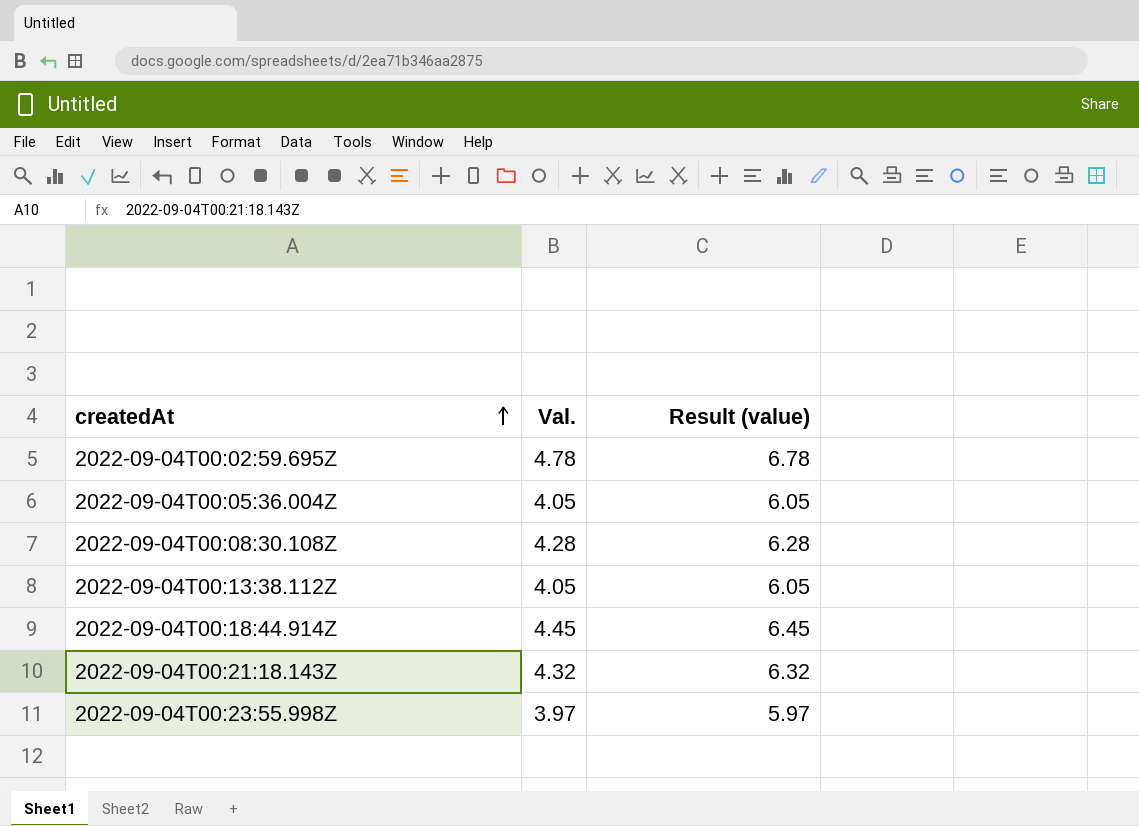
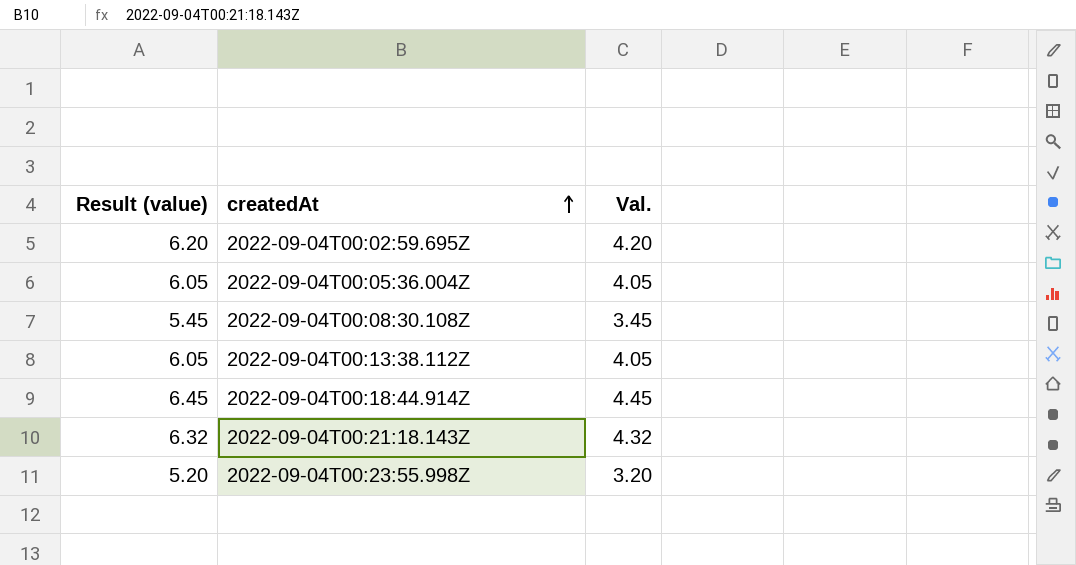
column Result (value) | position: 3 -> 1
2022-09-04T00:02:59.695Z | Result (value): 6.78 -> 6.20
2022-09-04T00:02:59.695Z | Val.: 4.78 -> 4.20
2022-09-04T00:08:30.108Z | Result (value): 6.28 -> 5.45
2022-09-04T00:08:30.108Z | Val.: 4.28 -> 3.45
2022-09-04T00:23:55.998Z | Result (value): 5.97 -> 5.20
2022-09-04T00:23:55.998Z | Val.: 3.97 -> 3.20

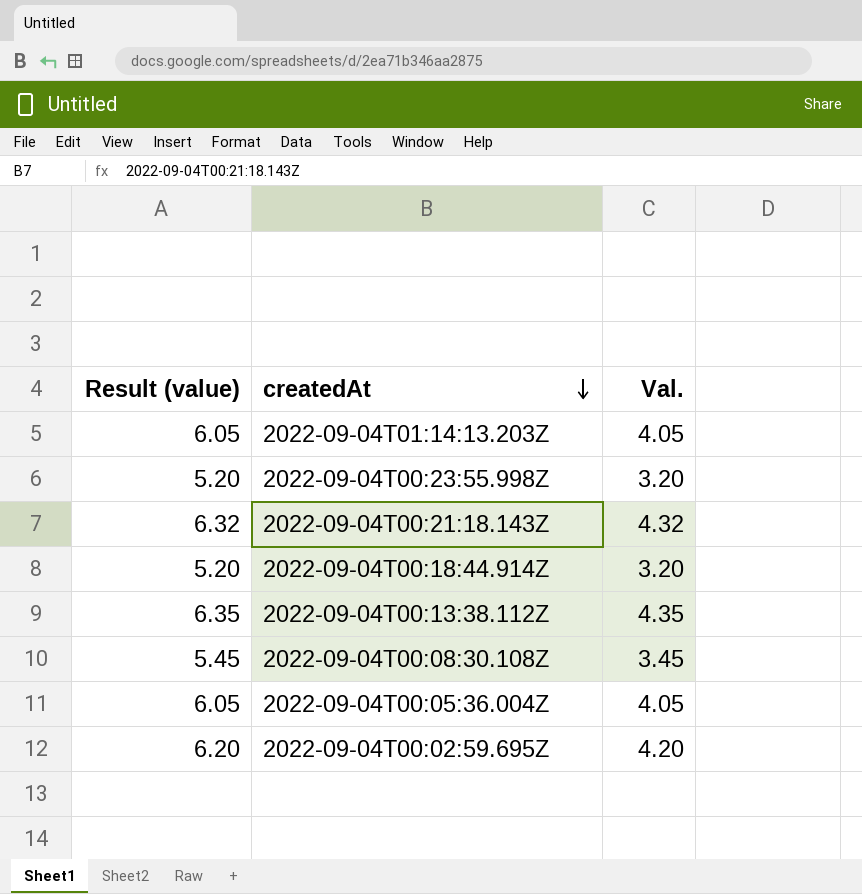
row order: createdAt ascending -> createdAt descending
row 2022-09-04T01:14:13.203Z: none -> 6.05 | 4.05
2022-09-04T00:18:44.914Z | Result (value): 6.45 -> 5.20
2022-09-04T00:18:44.914Z | Val.: 4.45 -> 3.20
2022-09-04T00:13:38.112Z | Result (value): 6.05 -> 6.35
2022-09-04T00:13:38.112Z | Val.: 4.05 -> 4.35

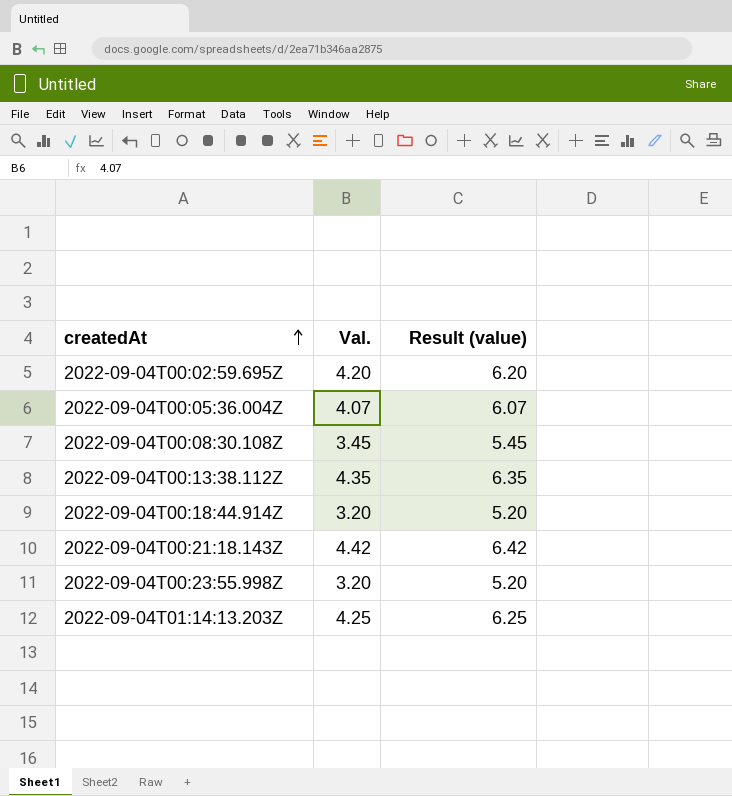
row order: createdAt descending -> createdAt ascending
column Result (value) | position: 1 -> 3
2022-09-04T00:05:36.004Z | Val.: 4.05 -> 4.07
2022-09-04T00:05:36.004Z | Result (value): 6.05 -> 6.07
2022-09-04T00:21:18.143Z | Val.: 4.32 -> 4.42
2022-09-04T00:21:18.143Z | Result (value): 6.32 -> 6.42
2022-09-04T01:14:13.203Z | Val.: 4.05 -> 4.25
2022-09-04T01:14:13.203Z | Result (value): 6.05 -> 6.25

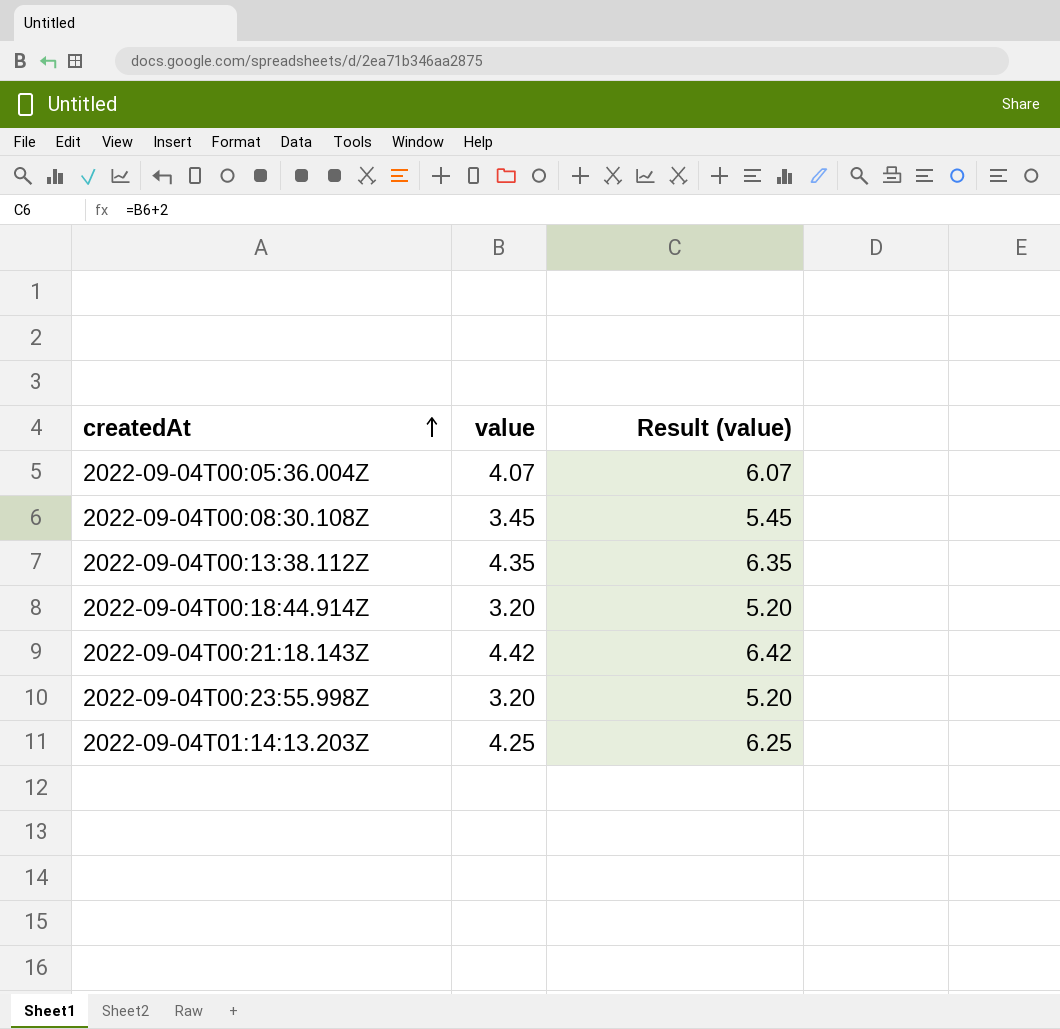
column name: Val. -> value
row 2022-09-04T00:02:59.695Z: 4.20 | 6.20 -> none

